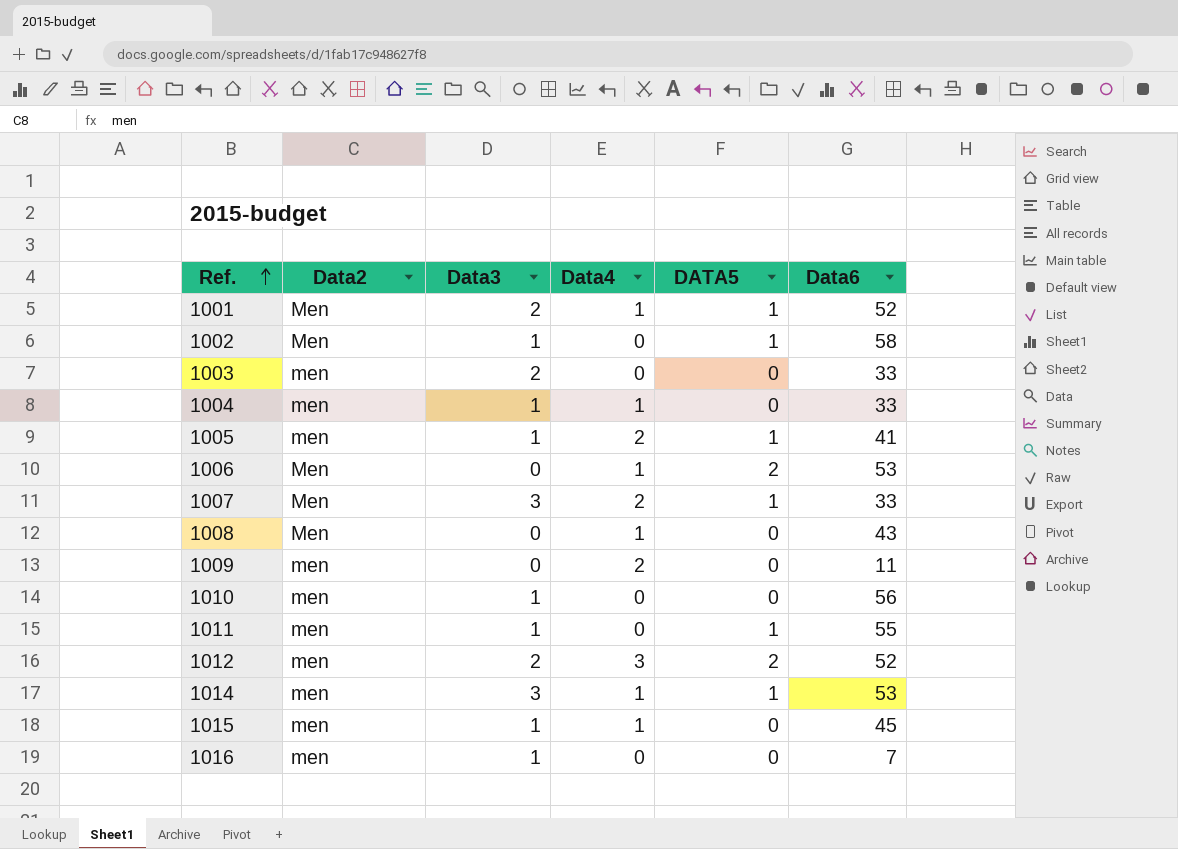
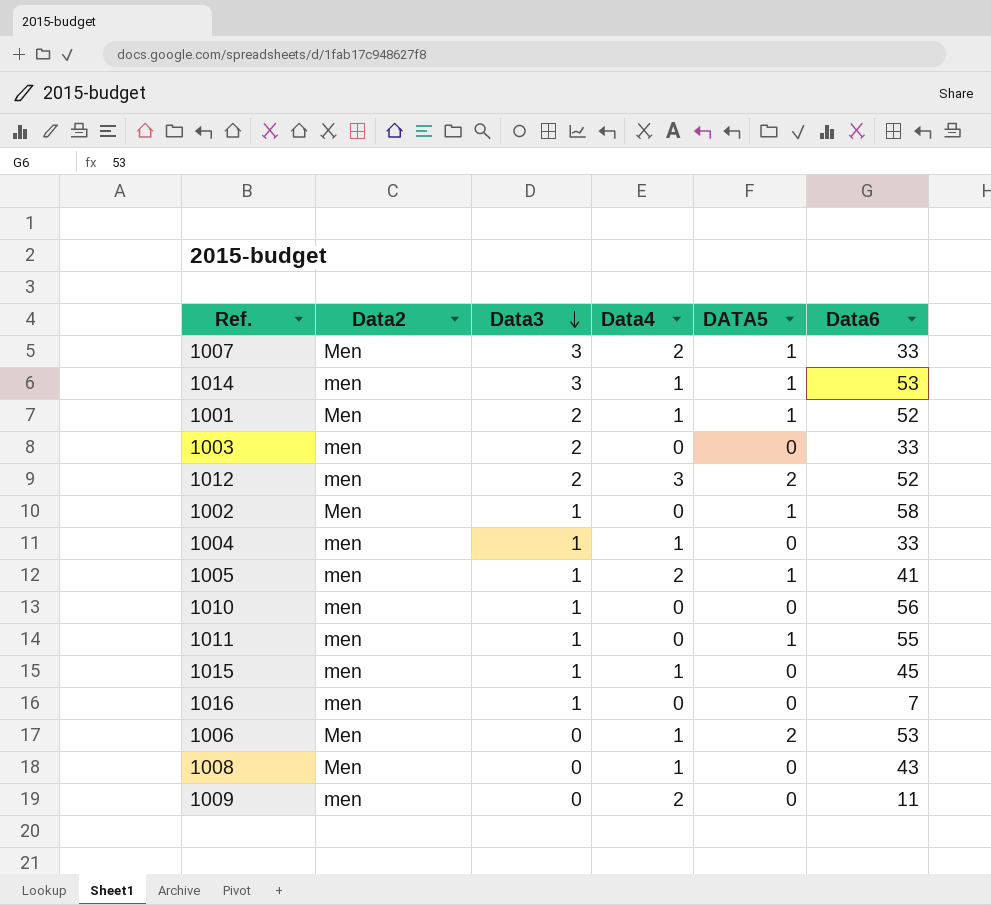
row order: Ref. ascending -> Data3 descending

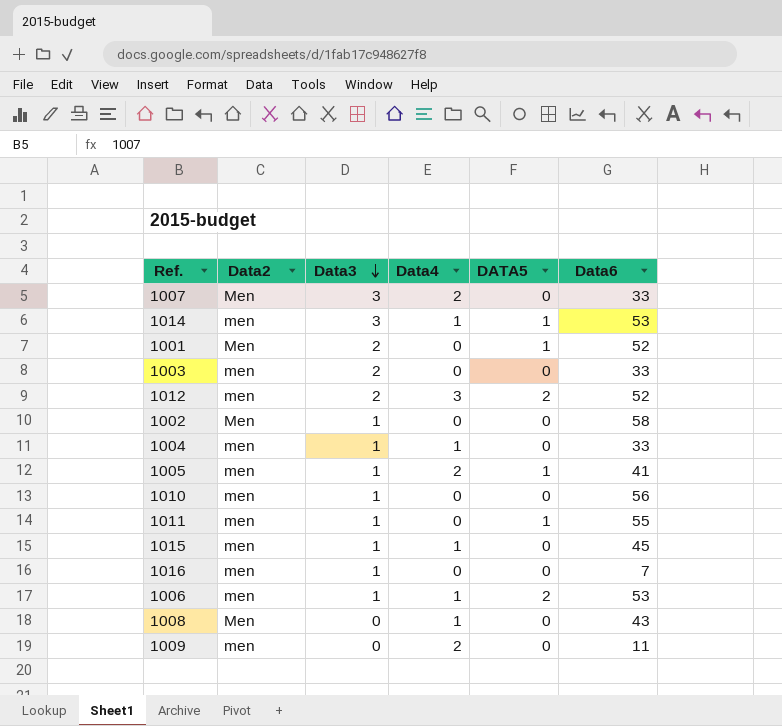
1007 | DATA5: 1 -> 0
1001 | Data4: 1 -> 0
1002 | DATA5: 1 -> 0
1006 | Data2: Men -> men
1006 | Data3: 0 -> 1

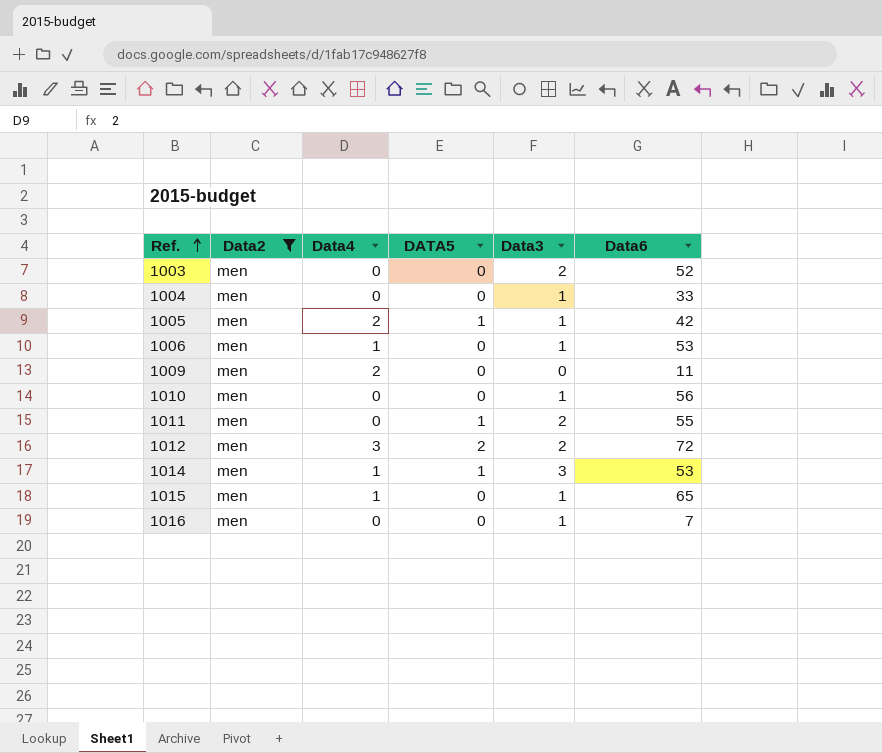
filter: none -> Data2 = men
row order: Data3 descending -> Ref. ascending
column Data3 | position: 3 -> 5
1003 | Data6: 33 -> 52
1004 | Data4: 1 -> 0
1005 | Data6: 41 -> 42
1006 | DATA5: 2 -> 0
1011 | Data3: 1 -> 2
1012 | Data6: 52 -> 72
1015 | Data6: 45 -> 65

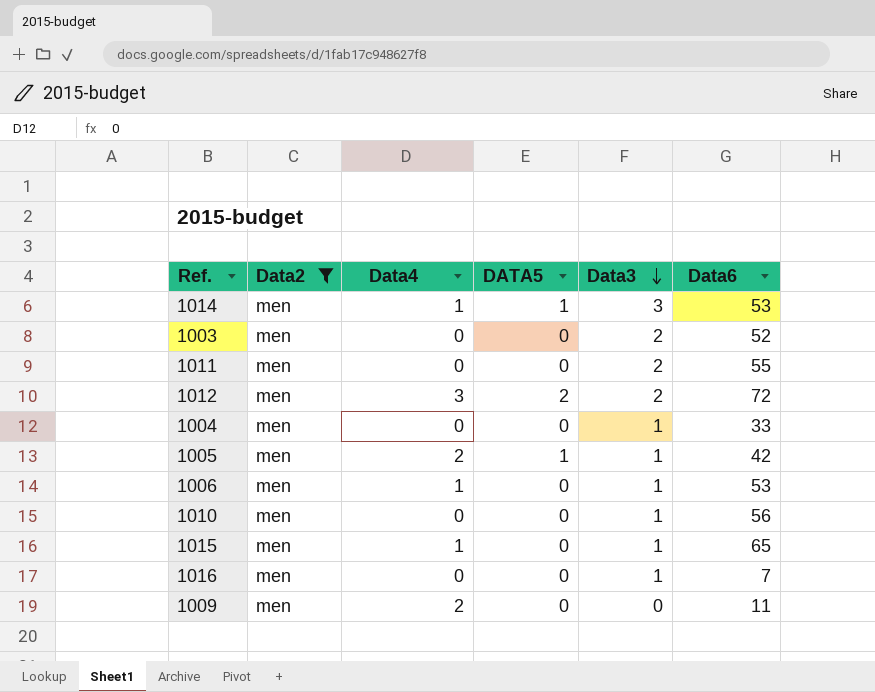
row order: Ref. ascending -> Data3 descending
1011 | DATA5: 1 -> 0

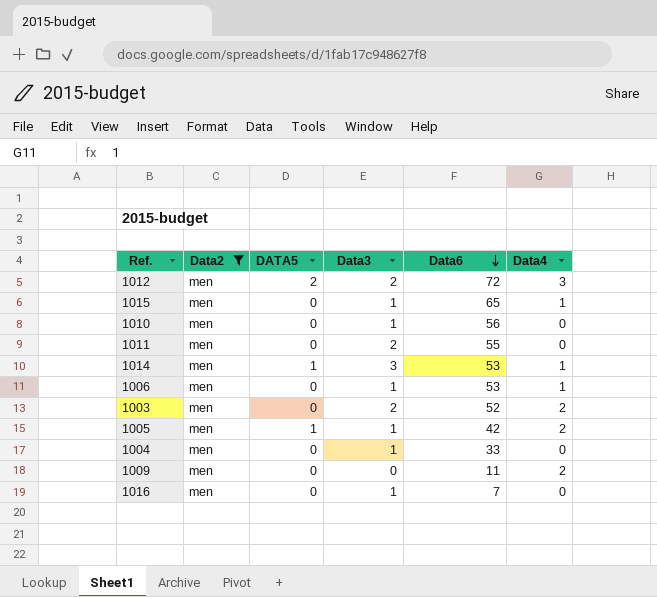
row order: Data3 descending -> Data6 descending
column Data4 | position: 3 -> 6
1003 | Data4: 0 -> 2

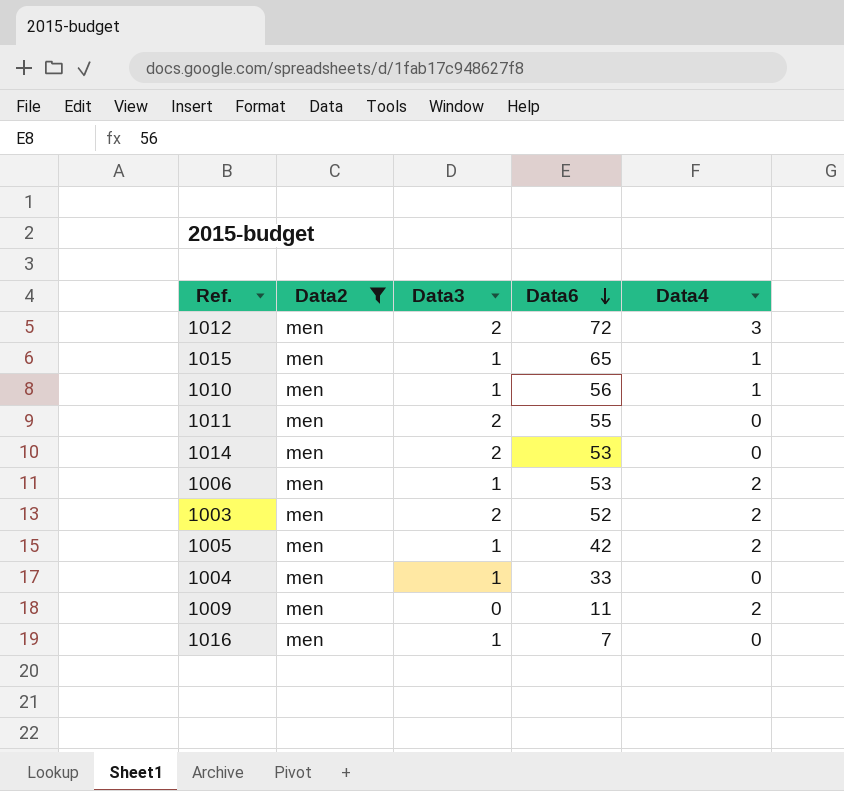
column DATA5 | position: 3 -> none
1010 | Data4: 0 -> 1
1014 | Data3: 3 -> 2
1014 | Data4: 1 -> 0
1006 | Data4: 1 -> 2

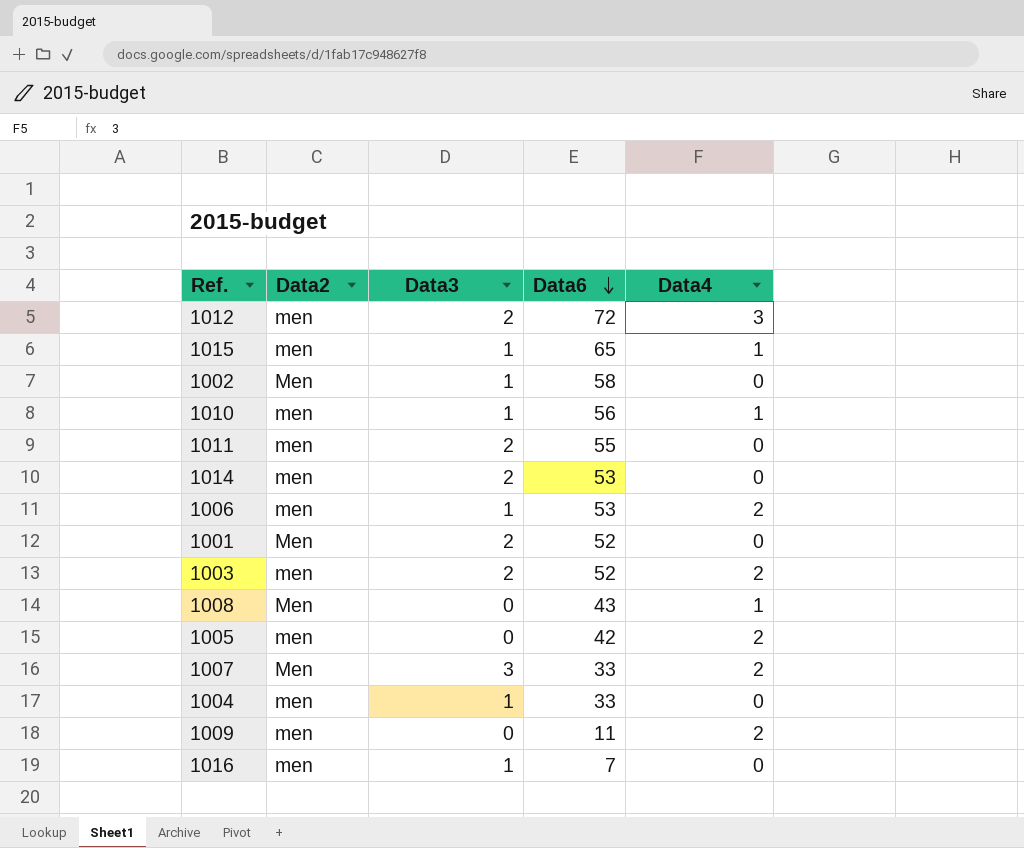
filter: Data2 = men -> none
1005 | Data3: 1 -> 0

